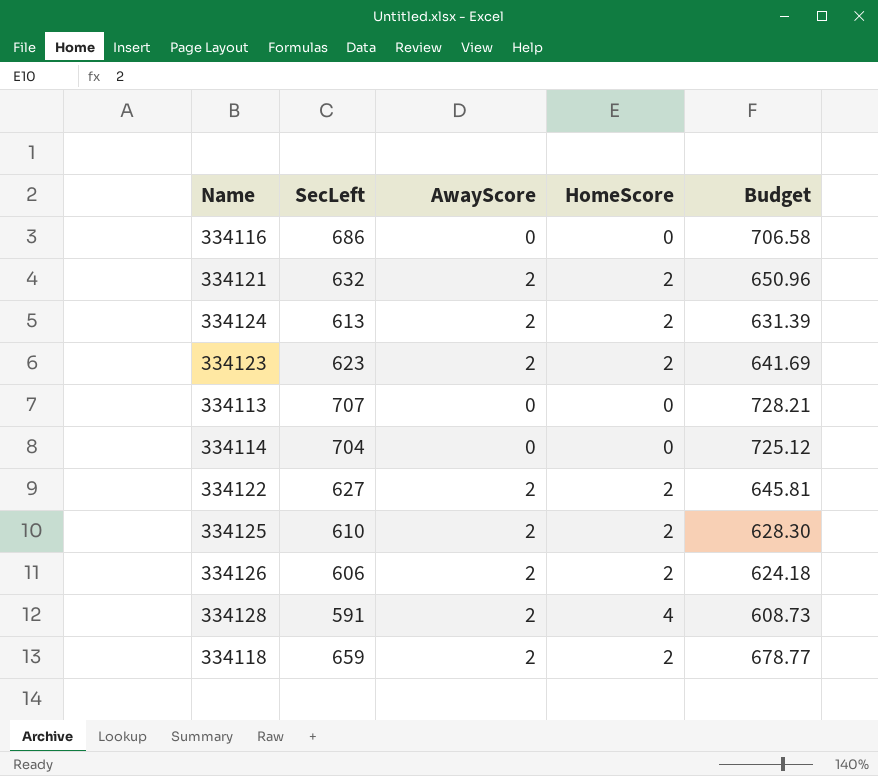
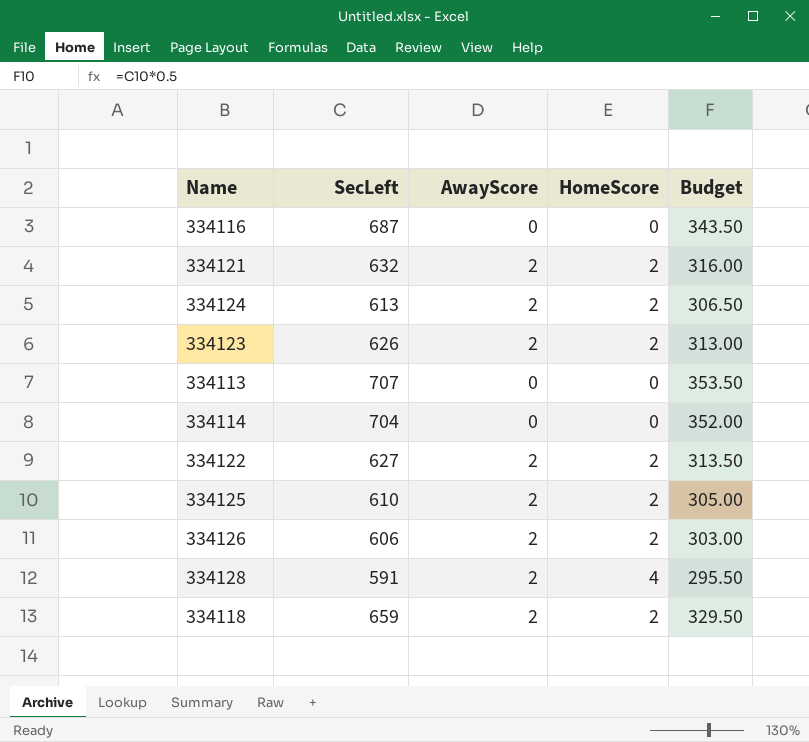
column Budget | formula: [SecLeft] * 1.03 -> [SecLeft] * 0.5
334116 | SecLeft: 686 -> 687
334123 | SecLeft: 623 -> 626

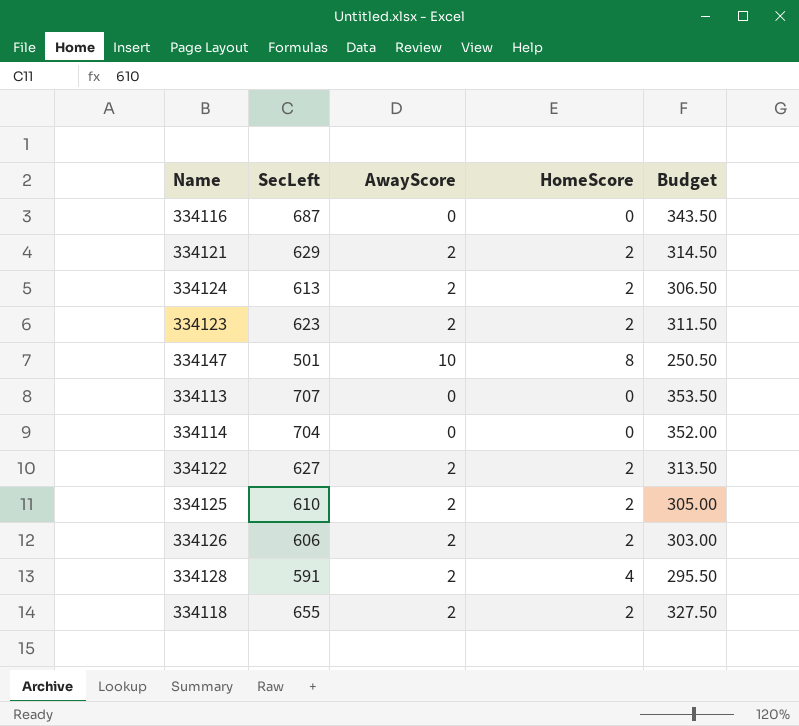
334121 | SecLeft: 632 -> 629
334121 | Budget: 316.00 -> 314.50
334123 | SecLeft: 626 -> 623
334123 | Budget: 313.00 -> 311.50
row 334147: none -> 501 | 10 | 8 | 250.50
334118 | SecLeft: 659 -> 655
334118 | Budget: 329.50 -> 327.50

